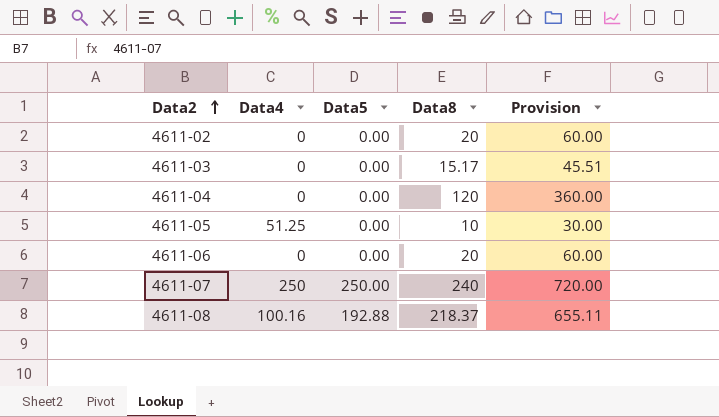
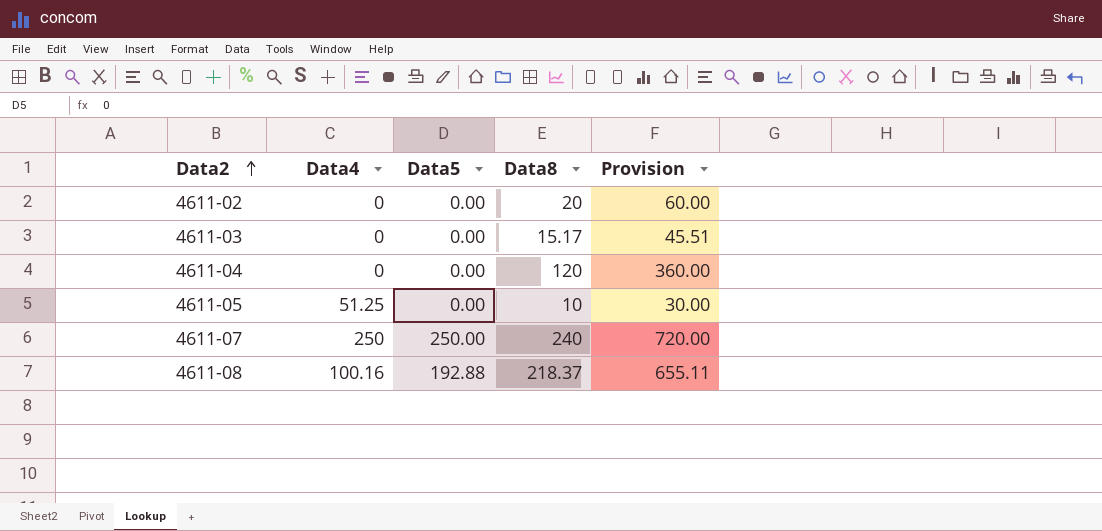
row 4611-06: 0 | 0.00 | 20 | 60.00 -> none

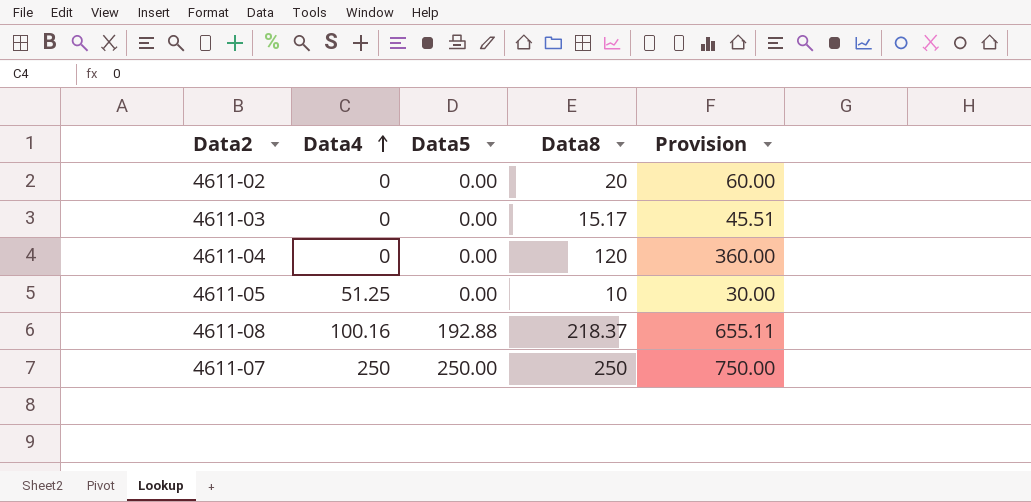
row order: Data2 ascending -> Data4 ascending
4611-07 | Data8: 240 -> 250
4611-07 | Provision: 720.00 -> 750.00

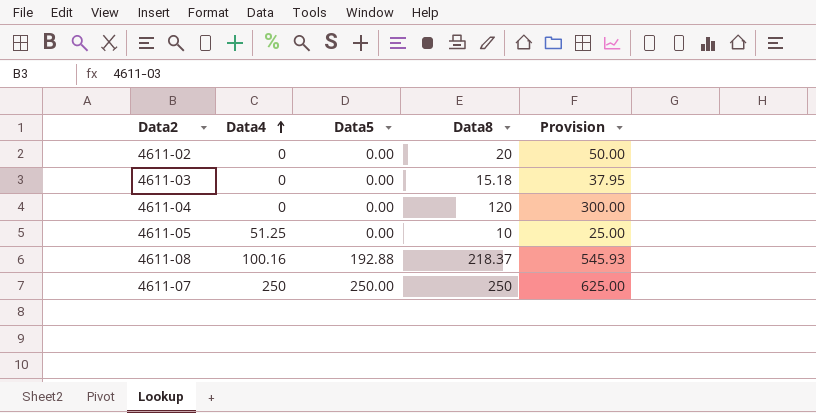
column Provision | formula: [Data8] * 3 -> [Data8] * 2.5
4611-03 | Data8: 15.17 -> 15.18

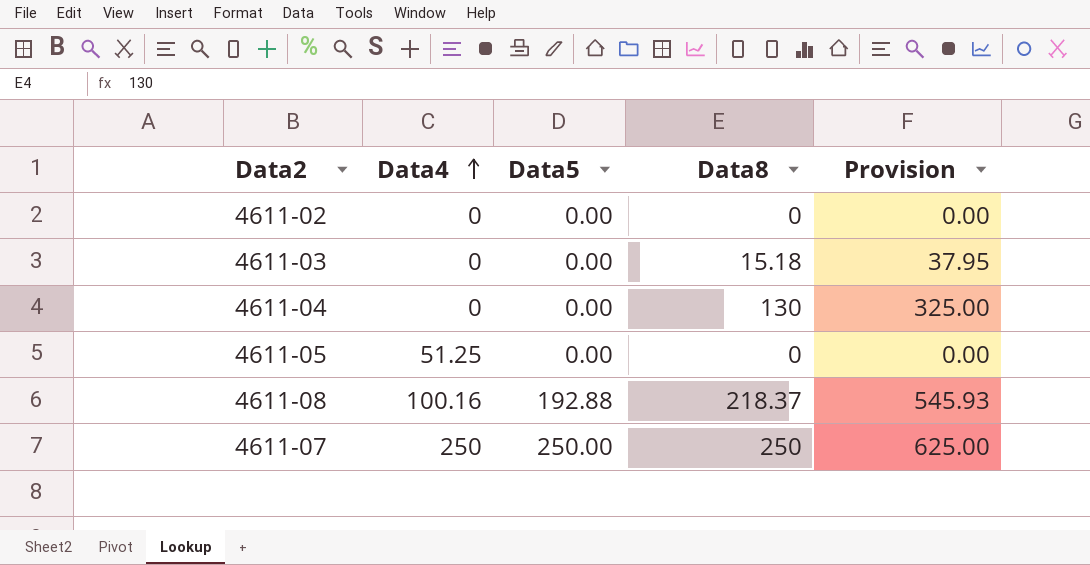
4611-02 | Data8: 20 -> 0
4611-02 | Provision: 50.00 -> 0.00
4611-04 | Data8: 120 -> 130
4611-04 | Provision: 300.00 -> 325.00
4611-05 | Data8: 10 -> 0
4611-05 | Provision: 25.00 -> 0.00

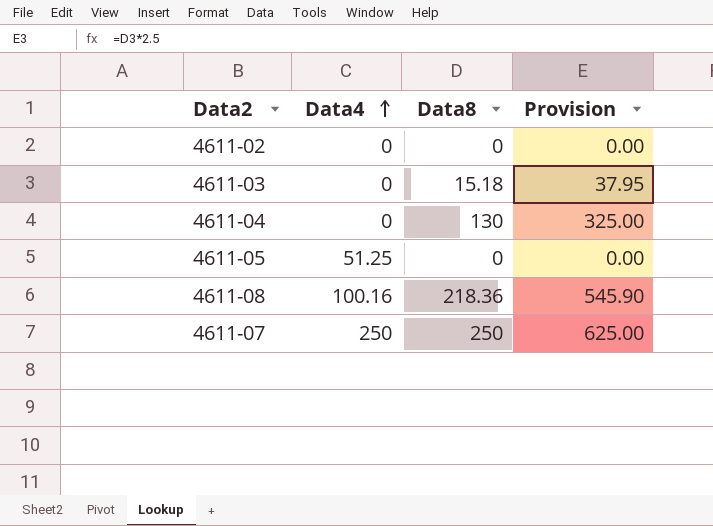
column Data5 | position: 3 -> none
4611-08 | Data8: 218.37 -> 218.36
4611-08 | Provision: 545.93 -> 545.90

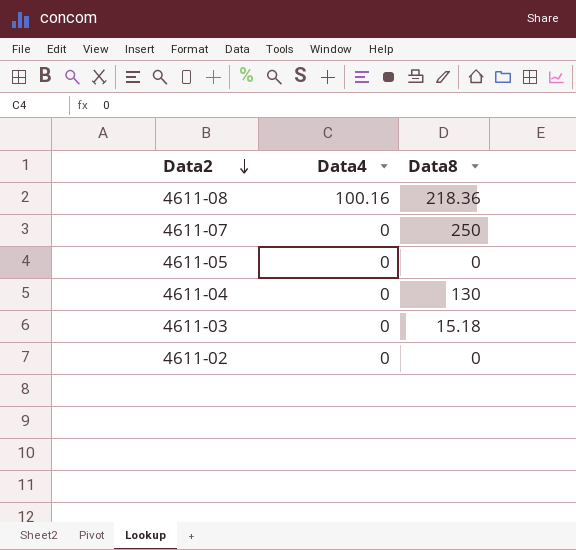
row order: Data4 ascending -> Data2 descending
column Provision | formula: [Data8] * 2.5 -> none
4611-07 | Data4: 250 -> 0
4611-05 | Data4: 51.25 -> 0

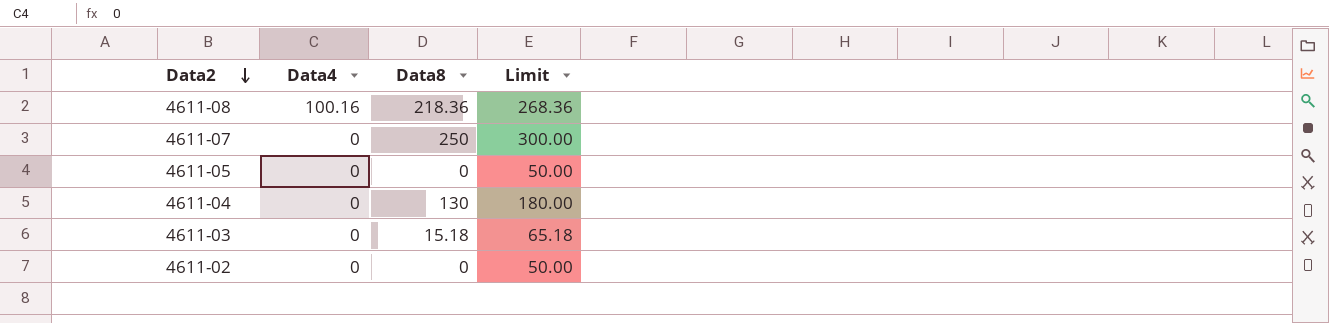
column Limit | formula: none -> [Data8] + 50

